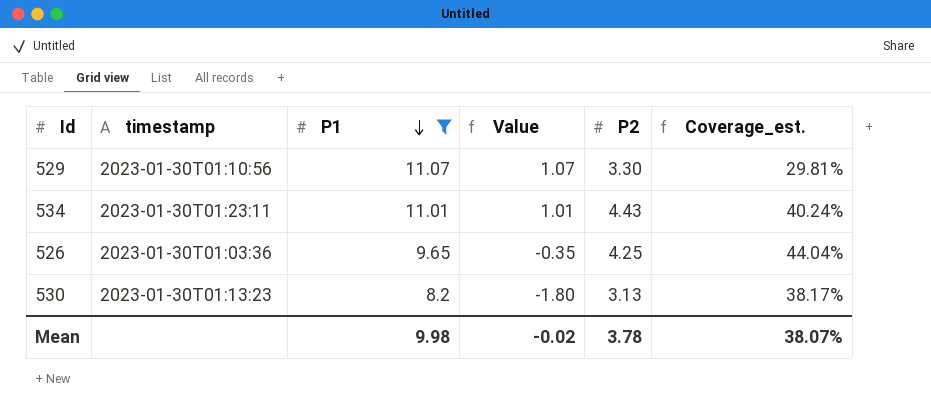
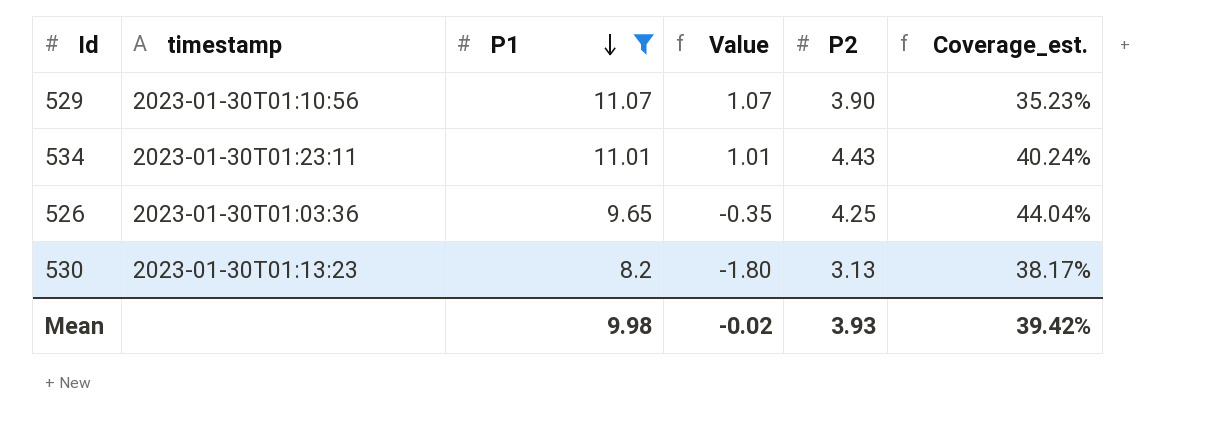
529 | P2: 3.30 -> 3.90
529 | Coverage_est.: 29.81% -> 35.23%
Mean | P2: 3.78 -> 3.93
Mean | Coverage_est.: 38.07% -> 39.42%

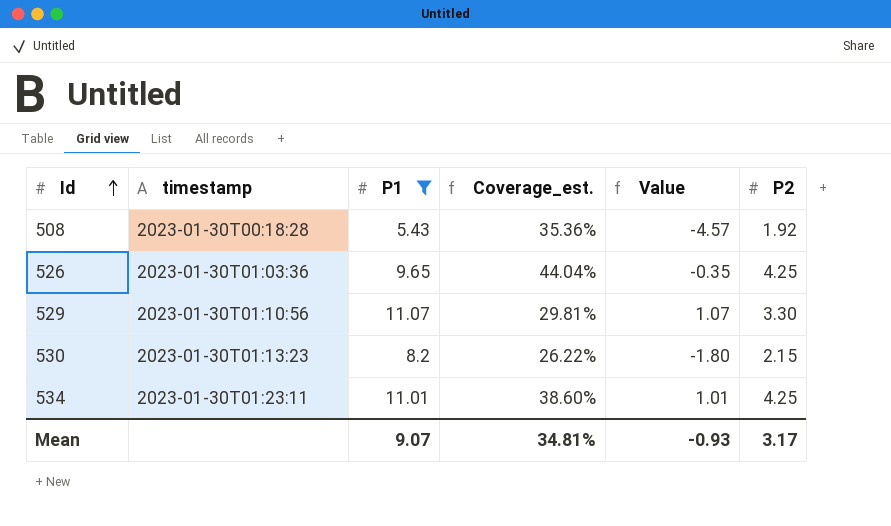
row order: P1 descending -> Id ascending
column Coverage_est. | position: 6 -> 4
row 508: none -> 2023-01-30T00:18:28 | 5.43 | 35.36% | -4.57 | 1.92
529 | Coverage_est.: 35.23% -> 29.81%
529 | P2: 3.90 -> 3.30
530 | Coverage_est.: 38.17% -> 26.22%
530 | P2: 3.13 -> 2.15
534 | Coverage_est.: 40.24% -> 38.60%
534 | P2: 4.43 -> 4.25
Mean | P1: 9.98 -> 9.07
Mean | Coverage_est.: 39.42% -> 34.81%
Mean | Value: -0.02 -> -0.93
Mean | P2: 3.93 -> 3.17

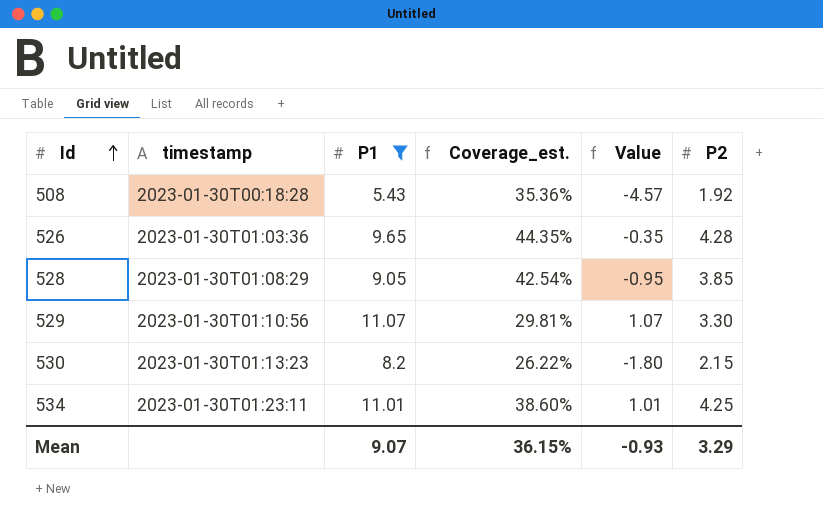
526 | Coverage_est.: 44.04% -> 44.35%
526 | P2: 4.25 -> 4.28
row 528: none -> 2023-01-30T01:08:29 | 9.05 | 42.54% | -0.95 | 3.85
Mean | Coverage_est.: 34.81% -> 36.15%
Mean | P2: 3.17 -> 3.29

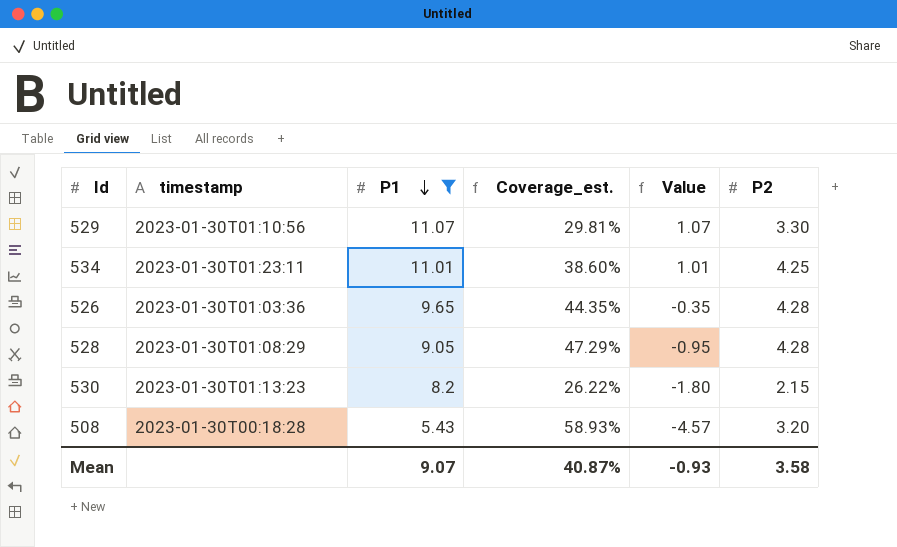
row order: Id ascending -> P1 descending
528 | Coverage_est.: 42.54% -> 47.29%
528 | P2: 3.85 -> 4.28
508 | Coverage_est.: 35.36% -> 58.93%
508 | P2: 1.92 -> 3.20
Mean | Coverage_est.: 36.15% -> 40.87%
Mean | P2: 3.29 -> 3.58

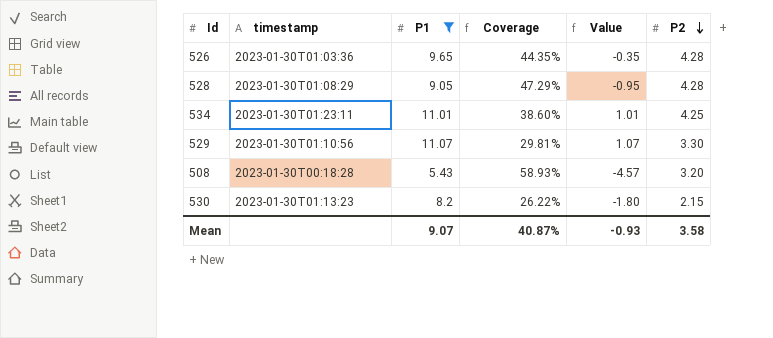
row order: P1 descending -> P2 descending
column name: Coverage_est. -> Coverage

